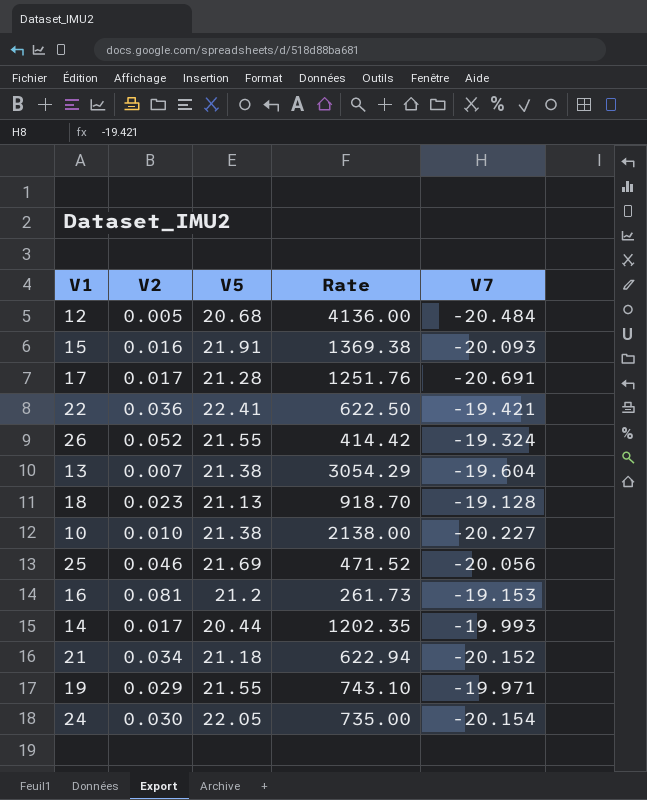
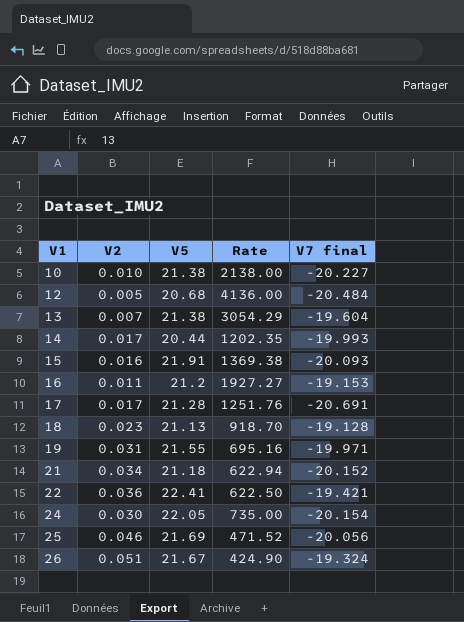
row order: none -> V1 ascending
column name: V7 -> V7 final
16 | V2: 0.081 -> 0.011
16 | Rate: 261.73 -> 1927.27
19 | V2: 0.029 -> 0.031
19 | Rate: 743.10 -> 695.16
26 | V2: 0.052 -> 0.051
26 | V5: 21.55 -> 21.67
26 | Rate: 414.42 -> 424.90

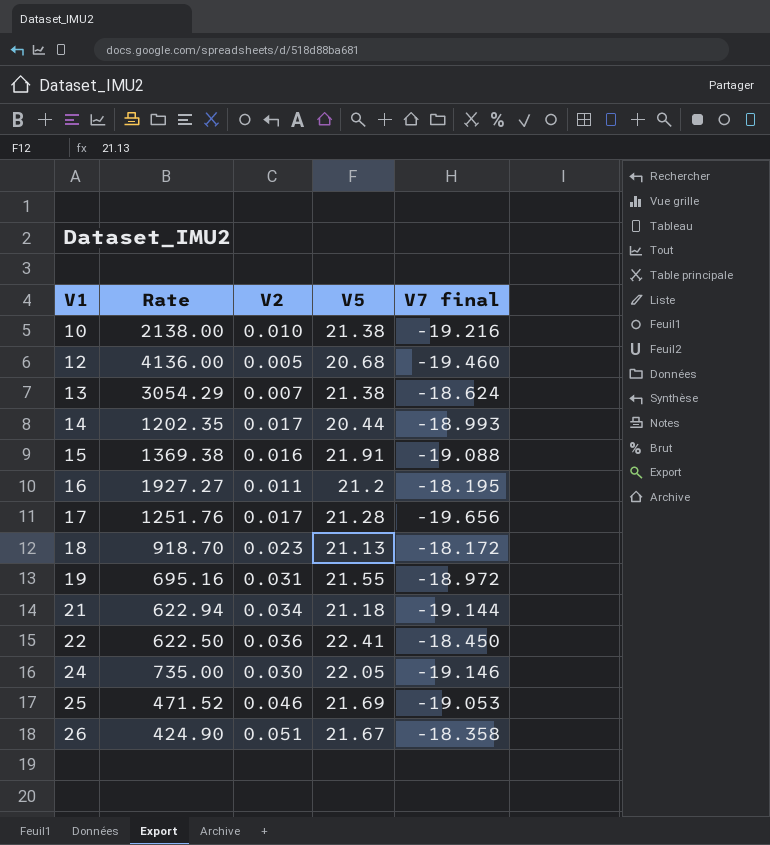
column Rate | position: 4 -> 2
10 | V7 final: -20.227 -> -19.216
12 | V7 final: -20.484 -> -19.460
13 | V7 final: -19.604 -> -18.624
14 | V7 final: -19.993 -> -18.993
15 | V7 final: -20.093 -> -19.088
16 | V7 final: -19.153 -> -18.195
17 | V7 final: -20.691 -> -19.656
18 | V7 final: -19.128 -> -18.172
19 | V7 final: -19.971 -> -18.972
21 | V7 final: -20.152 -> -19.144
22 | V7 final: -19.421 -> -18.450
24 | V7 final: -20.154 -> -19.146
25 | V7 final: -20.056 -> -19.053
26 | V7 final: -19.324 -> -18.358

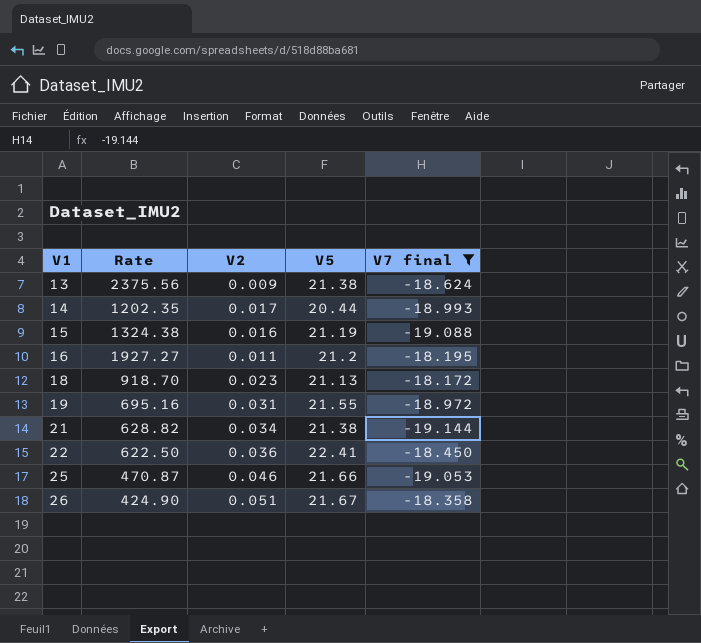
filter: none -> V7 final >= -19.144
13 | Rate: 3054.29 -> 2375.56
13 | V2: 0.007 -> 0.009
15 | Rate: 1369.38 -> 1324.38
15 | V5: 21.91 -> 21.19
21 | Rate: 622.94 -> 628.82
21 | V5: 21.18 -> 21.38
25 | Rate: 471.52 -> 470.87
25 | V5: 21.69 -> 21.66

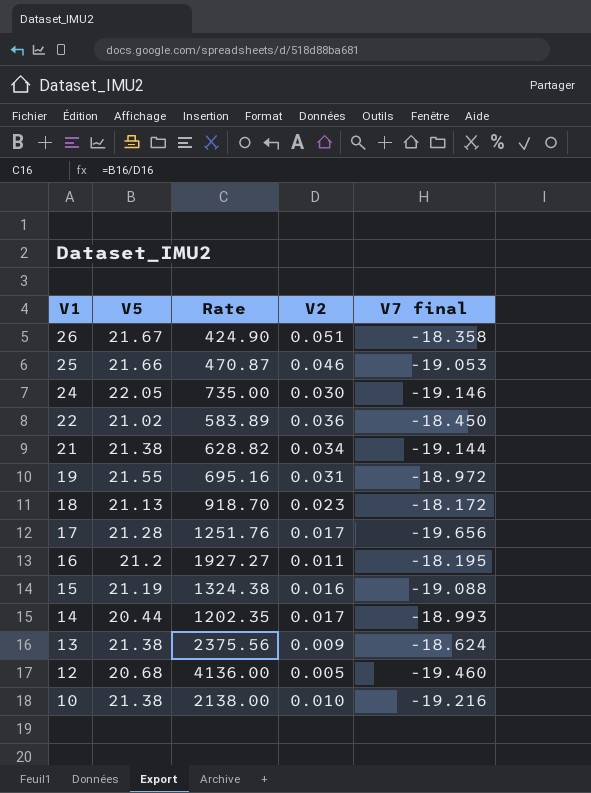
filter: V7 final >= -19.144 -> none
row order: V1 ascending -> V1 descending
column V5 | position: 4 -> 2
22 | V5: 22.41 -> 21.02
22 | Rate: 622.50 -> 583.89

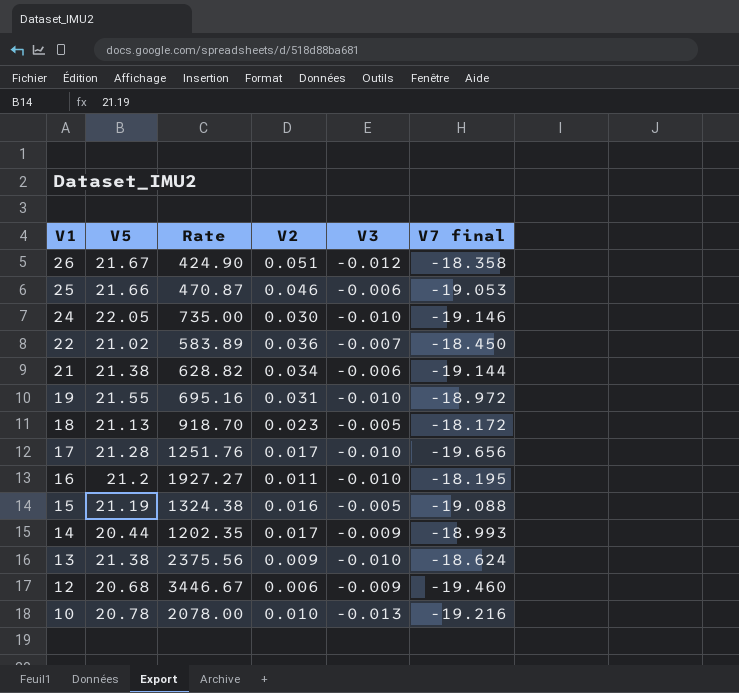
column V3 | position: none -> 5
12 | Rate: 4136.00 -> 3446.67
12 | V2: 0.005 -> 0.006
10 | V5: 21.38 -> 20.78
10 | Rate: 2138.00 -> 2078.00

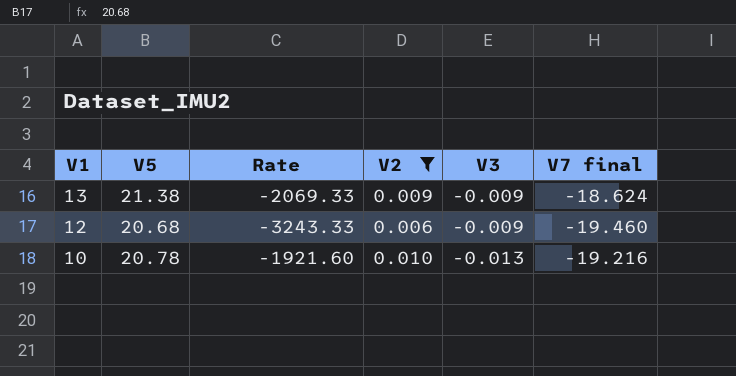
filter: none -> V2 <= 0.010
column Rate | formula: [V5] / [V2] -> [V7 final] / [V2]
13 | V3: -0.010 -> -0.009

